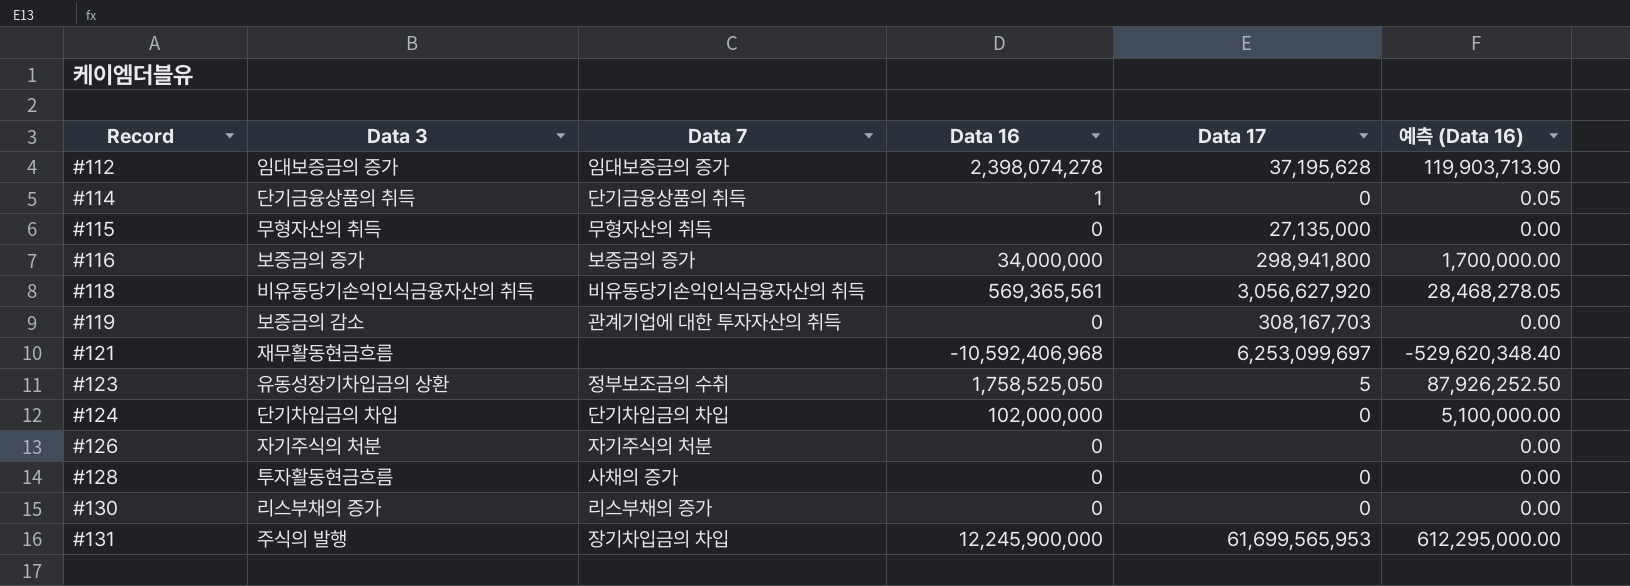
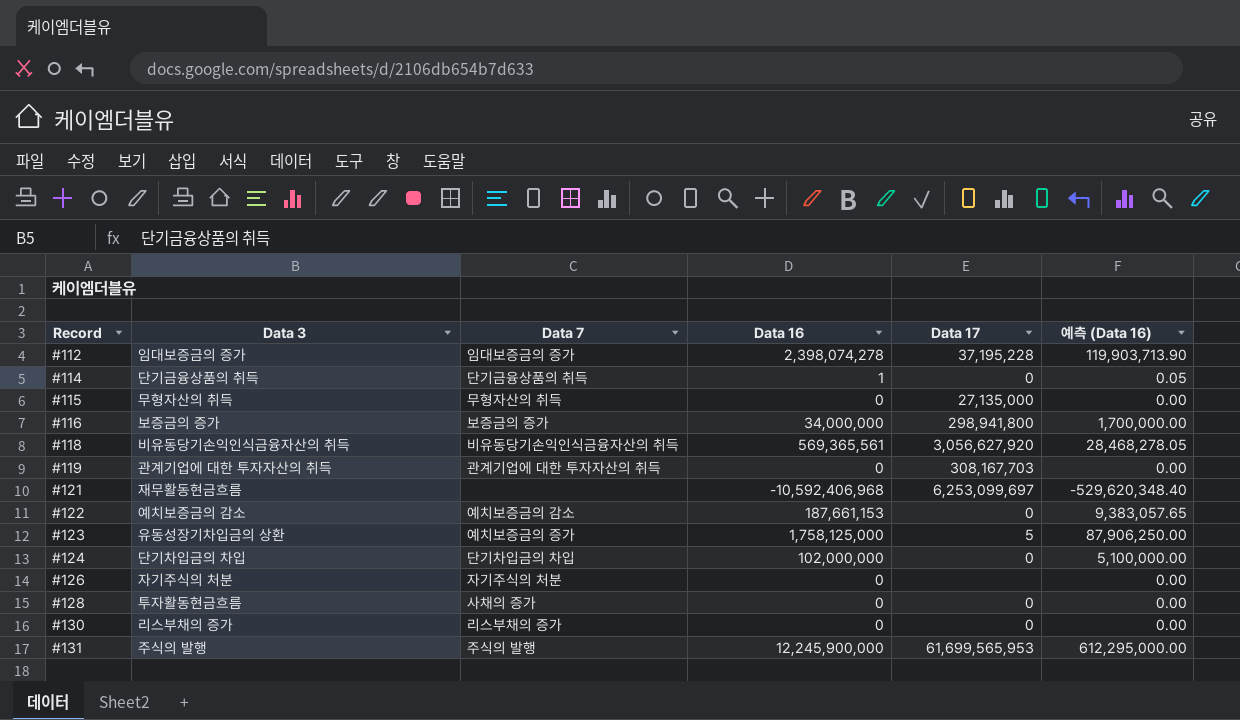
#112 | Data 17: 37,195,628 -> 37,195,228
#119 | Data 3: 보증금의 감소 -> 관계기업에 대한 투자자산의 취득
row #122: none -> 예치보증금의 감소 | 예치보증금의 감소 | 187,661,153 | 0 | 9,383,057.65
#123 | Data 7: 정부보조금의 수취 -> 예치보증금의 증가
#123 | Data 16: 1,758,525,050 -> 1,758,125,000
#123 | 예측 (Data 16): 87,926,252.50 -> 87,906,250.00
#131 | Data 7: 장기차입금의 차입 -> 주식의 발행

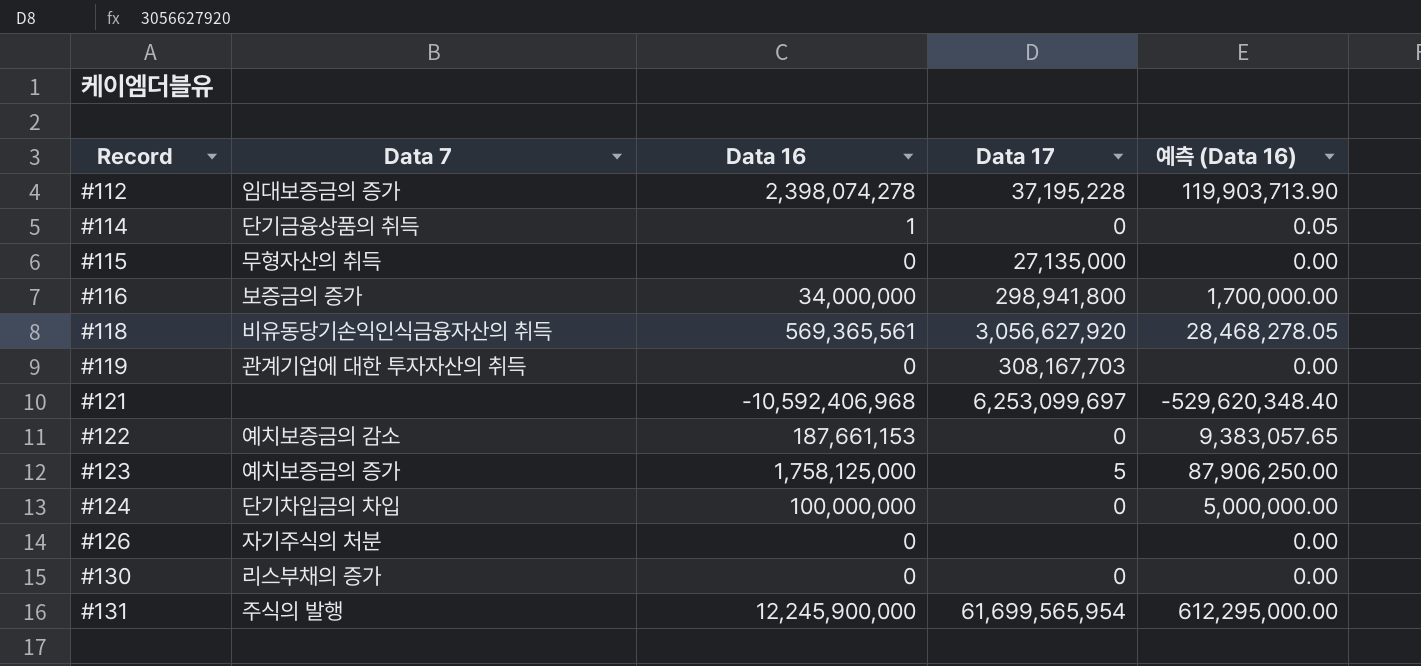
column Data 3 | position: 2 -> none
row #128: 투자활동현금흐름 | 사채의 증가 | 0 | 0 | 0.00 -> none
#124 | Data 16: 102,000,000 -> 100,000,000
#124 | 예측 (Data 16): 5,100,000.00 -> 5,000,000.00
#131 | Data 17: 61,699,565,953 -> 61,699,565,954

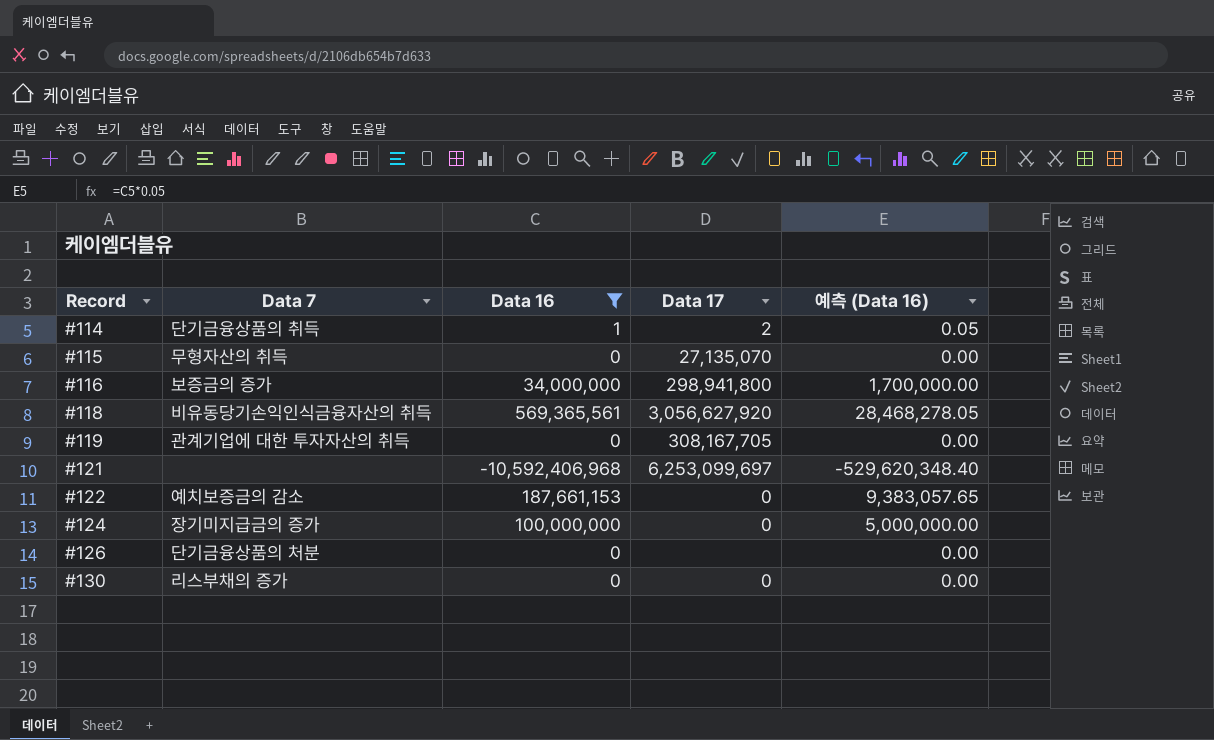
filter: none -> Data 16 <= 569,365,561
#114 | Data 17: 0 -> 2
#115 | Data 17: 27,135,000 -> 27,135,070
#119 | Data 17: 308,167,703 -> 308,167,705
#124 | Data 7: 단기차입금의 차입 -> 장기미지급금의 증가
#126 | Data 7: 자기주식의 처분 -> 단기금융상품의 처분

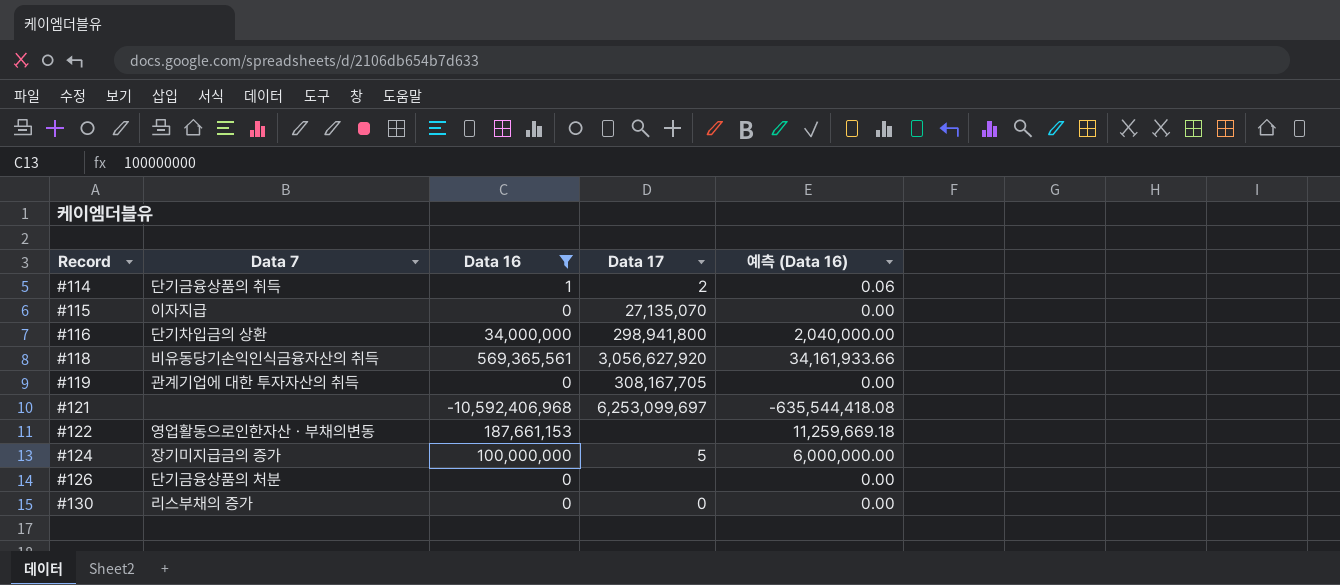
column 예측 (Data 16) | formula: [Data 16] * 0.05 -> [Data 16] * 0.06
#115 | Data 7: 무형자산의 취득 -> 이자지급
#116 | Data 7: 보증금의 증가 -> 단기차입금의 상환
#122 | Data 7: 예치보증금의 감소 -> 영업활동으로인한자산ㆍ부채의변동
#122 | Data 17: 0 -> none
#124 | Data 17: 0 -> 5

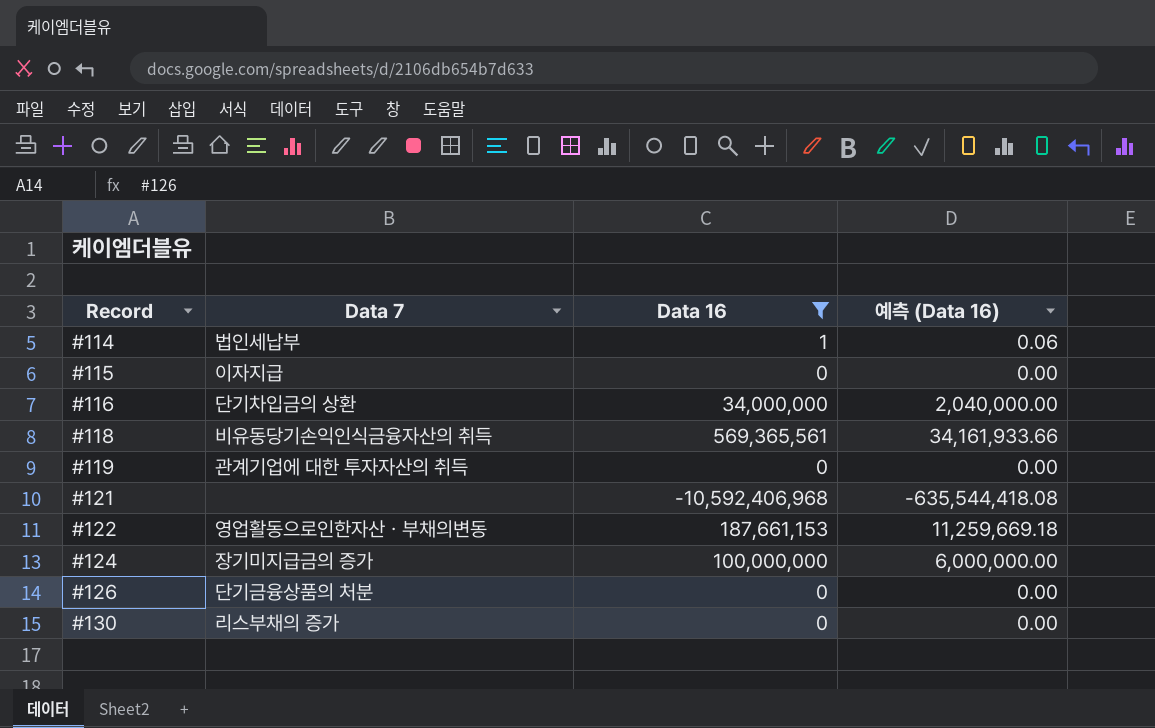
column Data 17 | position: 4 -> none
#114 | Data 7: 단기금융상품의 취득 -> 법인세납부

